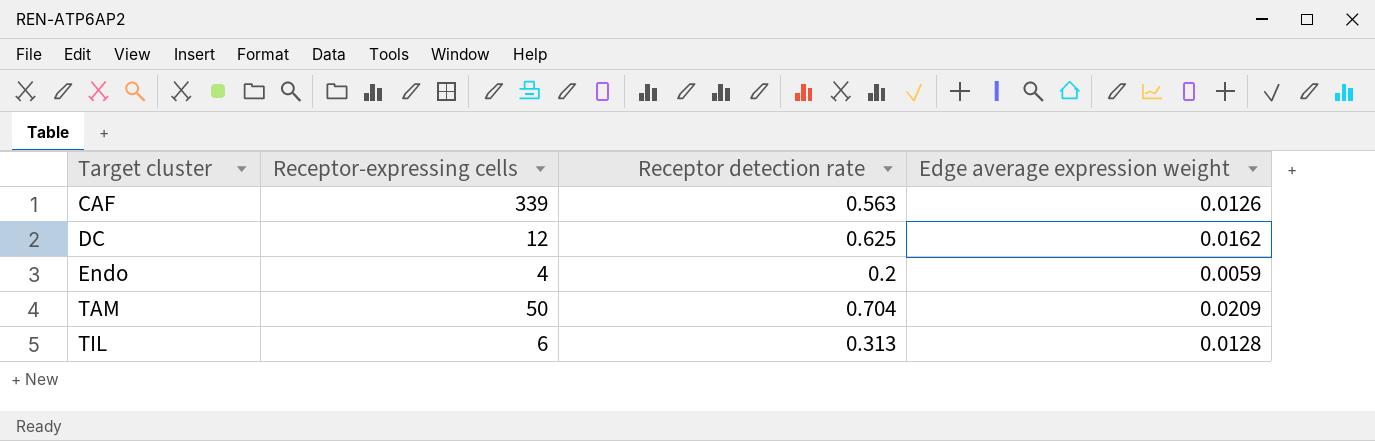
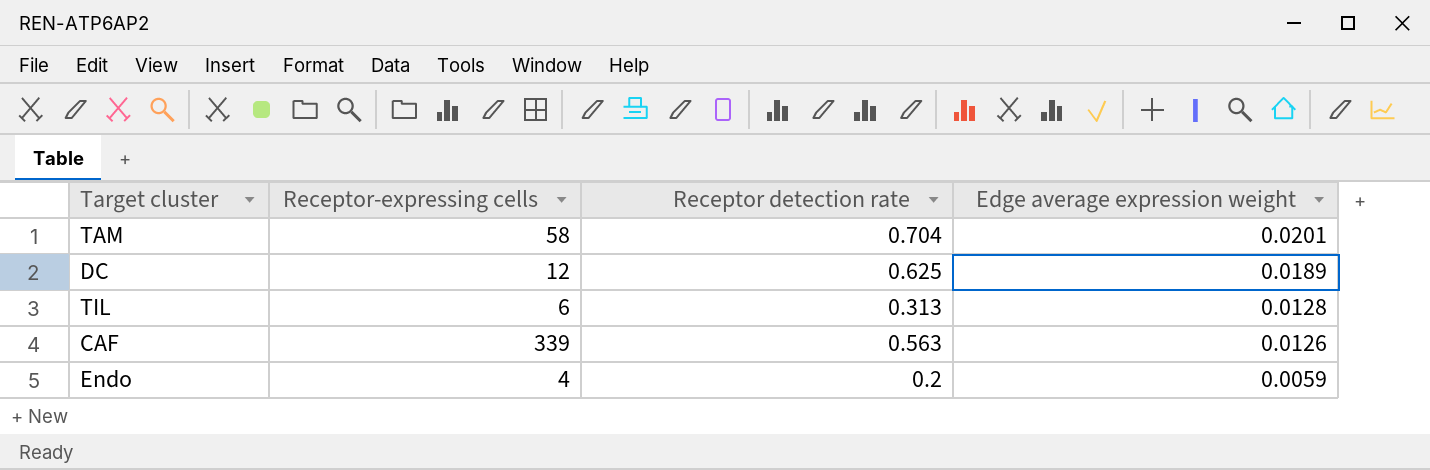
row order: Target cluster ascending -> Edge average expression weight descending
TAM | Receptor-expressing cells: 50 -> 58
TAM | Edge average expression weight: 0.0209 -> 0.0201
DC | Edge average expression weight: 0.0162 -> 0.0189

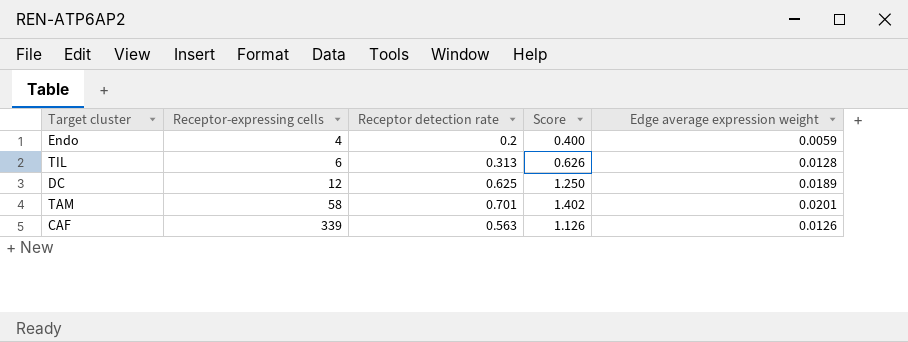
row order: Edge average expression weight descending -> Receptor-expressing cells ascending
column Score | formula: none -> [Receptor detection rate] * 2
TAM | Receptor detection rate: 0.704 -> 0.701

